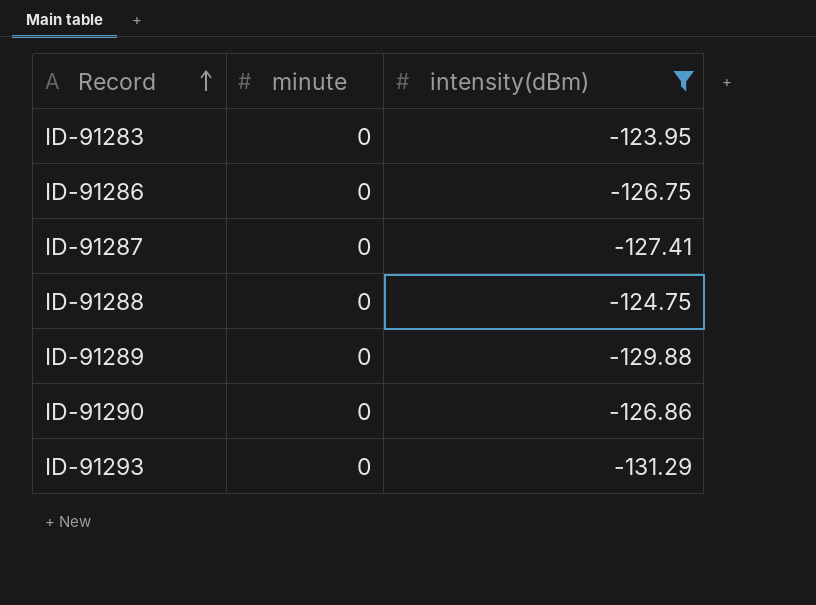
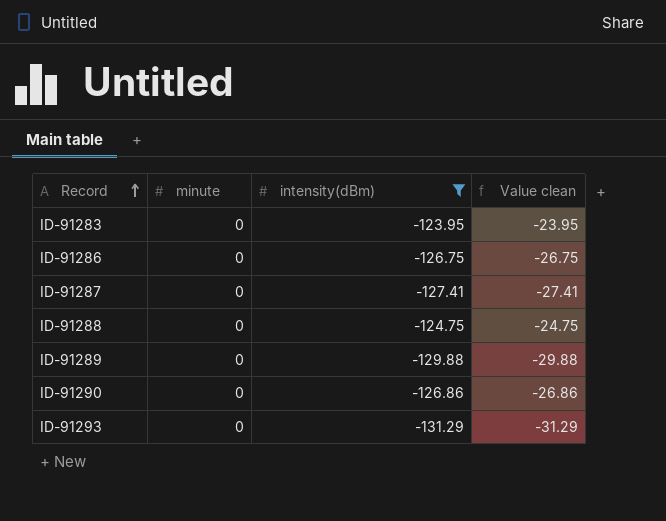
column Value clean | formula: none -> [intensity(dBm)] + 100

